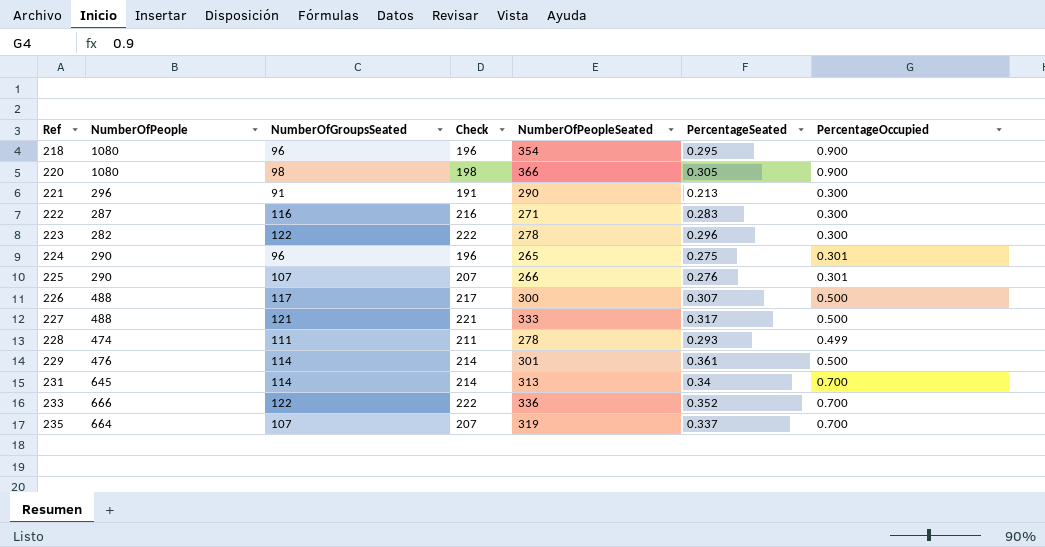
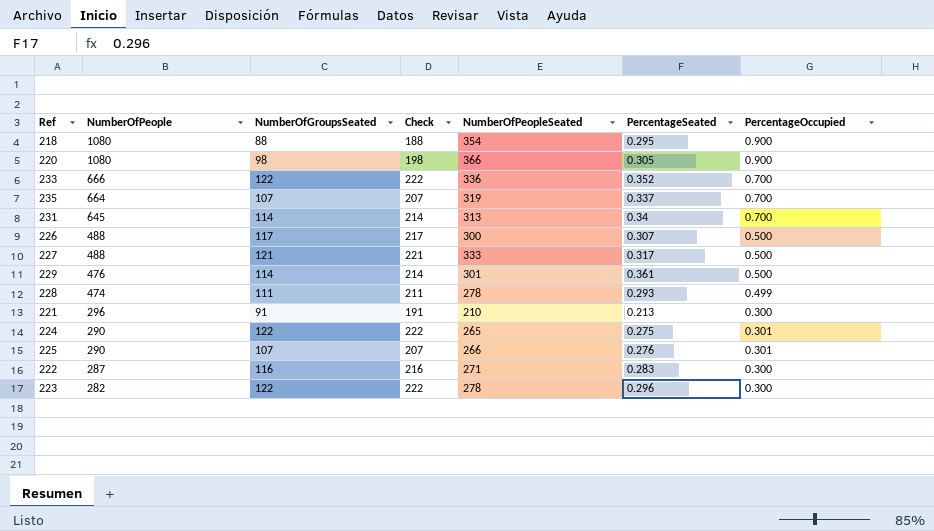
row order: Ref ascending -> NumberOfPeople descending
218 | NumberOfGroupsSeated: 96 -> 88
218 | Check: 196 -> 188
221 | NumberOfPeopleSeated: 290 -> 210
224 | NumberOfGroupsSeated: 96 -> 122
224 | Check: 196 -> 222

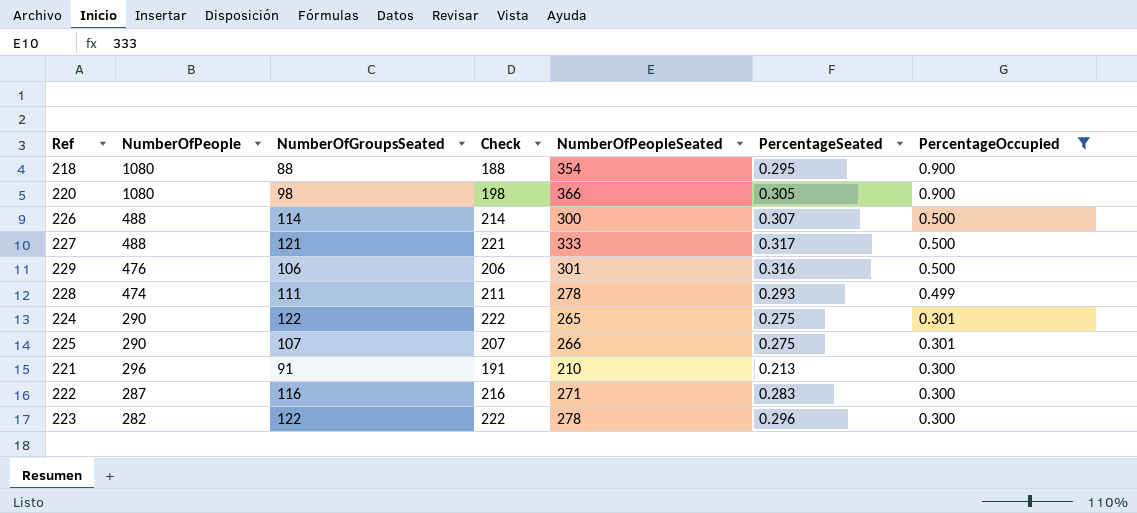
filter: none -> PercentageOccupied != 0.700
row order: NumberOfPeople descending -> PercentageOccupied descending
226 | NumberOfGroupsSeated: 117 -> 114
226 | Check: 217 -> 214
229 | NumberOfGroupsSeated: 114 -> 106
229 | Check: 214 -> 206
229 | PercentageSeated: 0.361 -> 0.316
225 | PercentageSeated: 0.276 -> 0.275

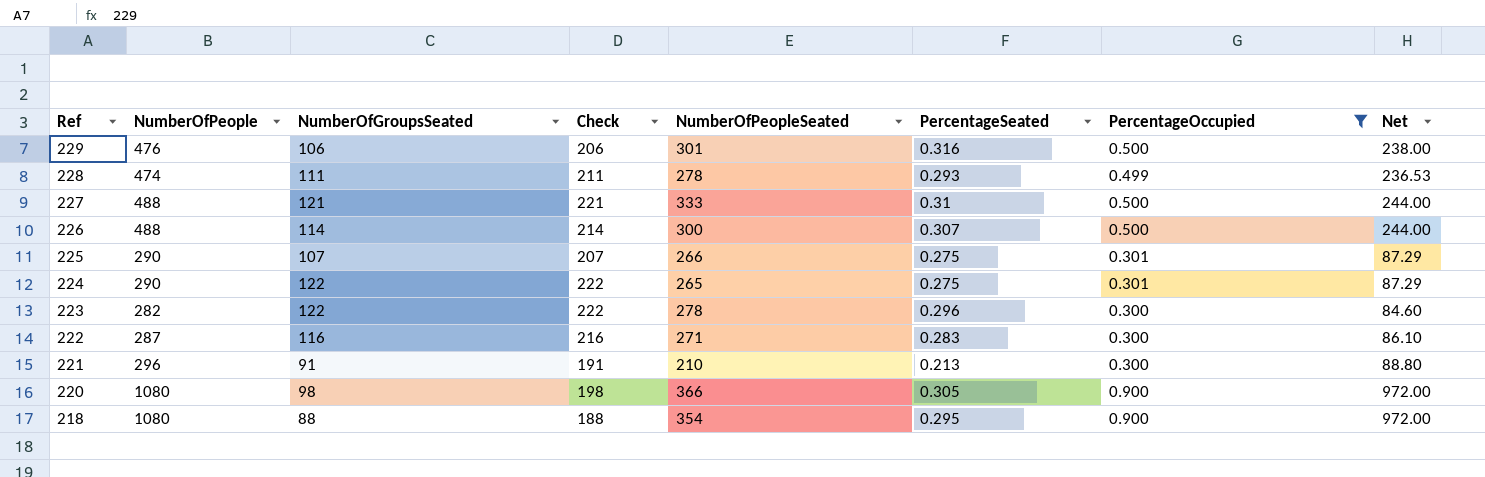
row order: PercentageOccupied descending -> Ref descending
column Net | formula: none -> [NumberOfPeople] * [PercentageOccupied]
227 | PercentageSeated: 0.317 -> 0.31

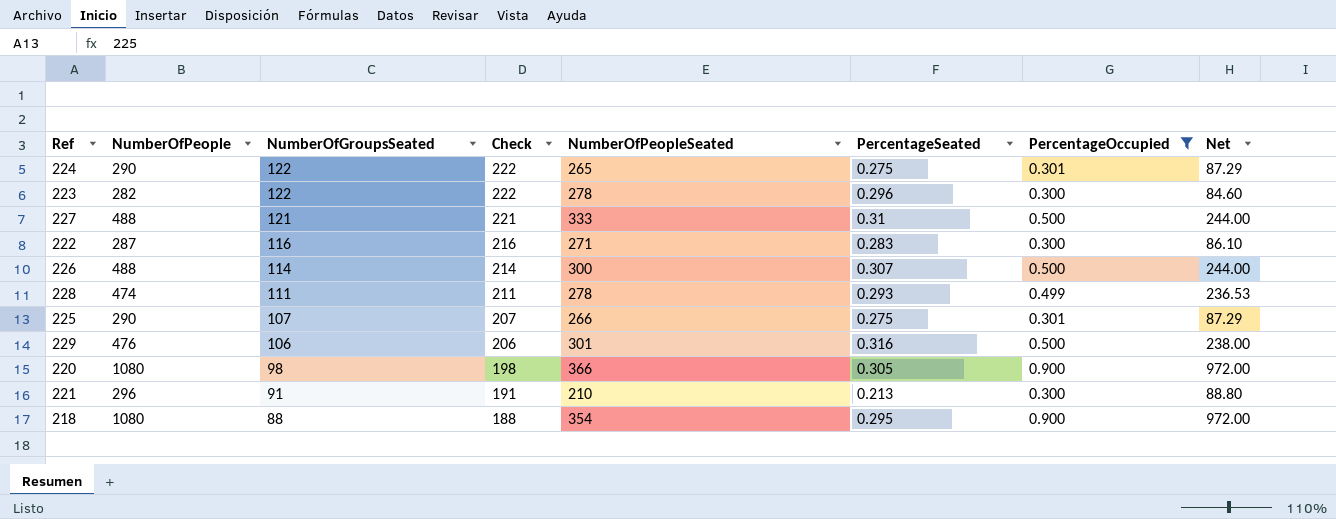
row order: Ref descending -> NumberOfGroupsSeated descending

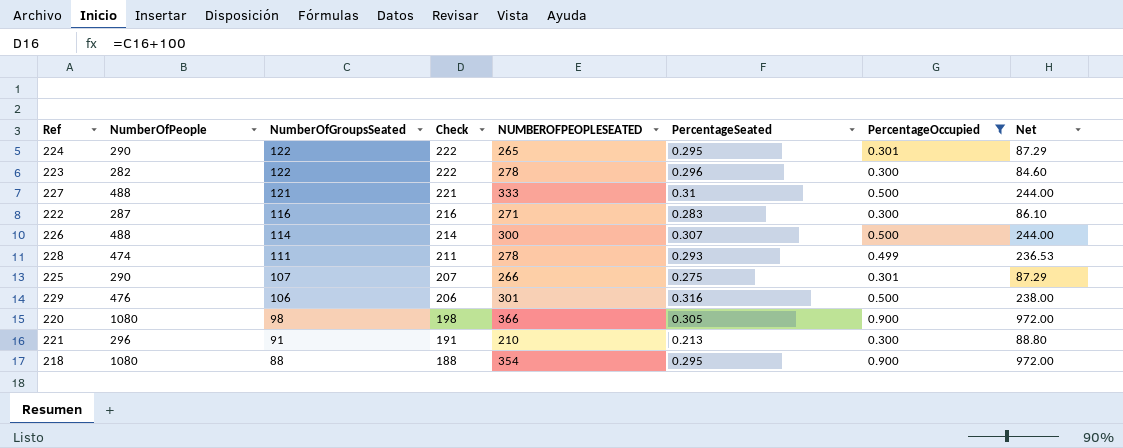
column name: NumberOfPeopleSeated -> NUMBEROFPEOPLESEATED
224 | PercentageSeated: 0.275 -> 0.295

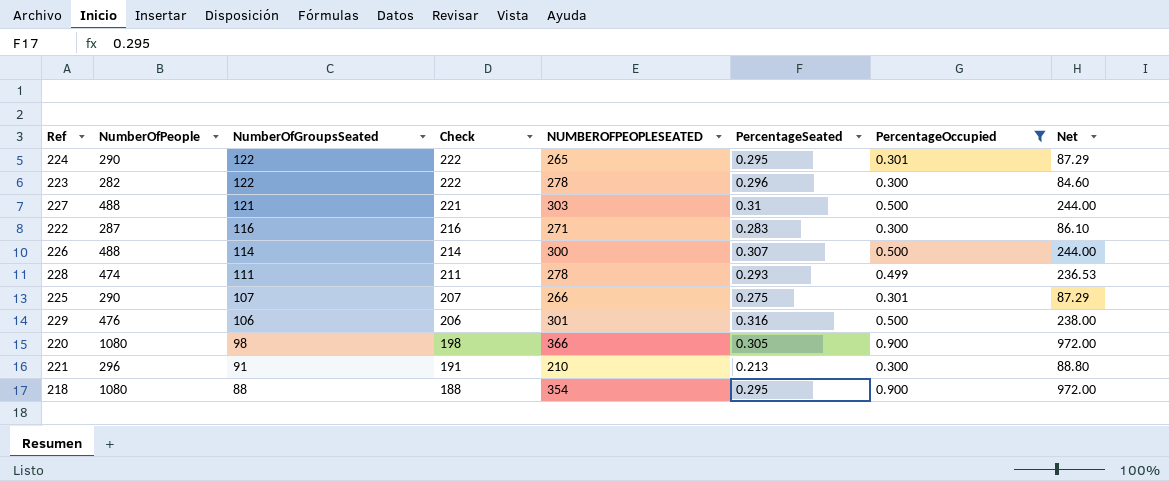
227 | NUMBEROFPEOPLESEATED: 333 -> 303

